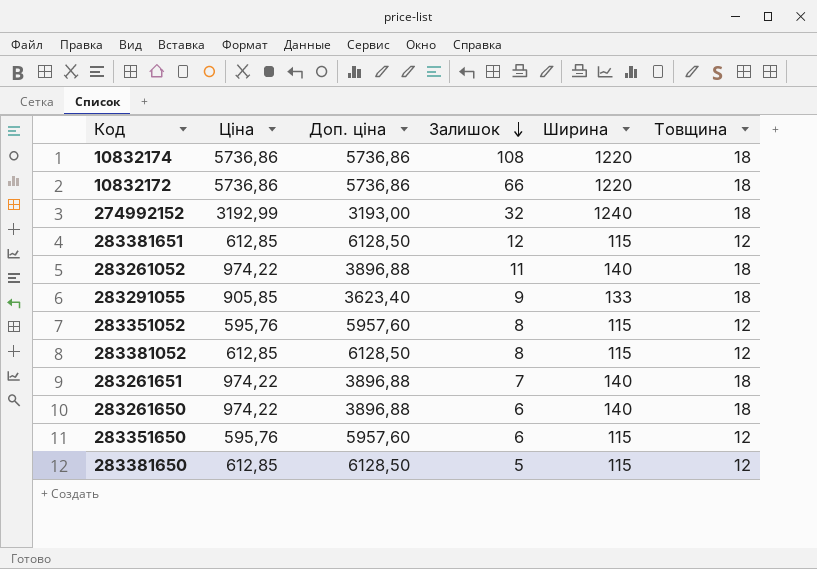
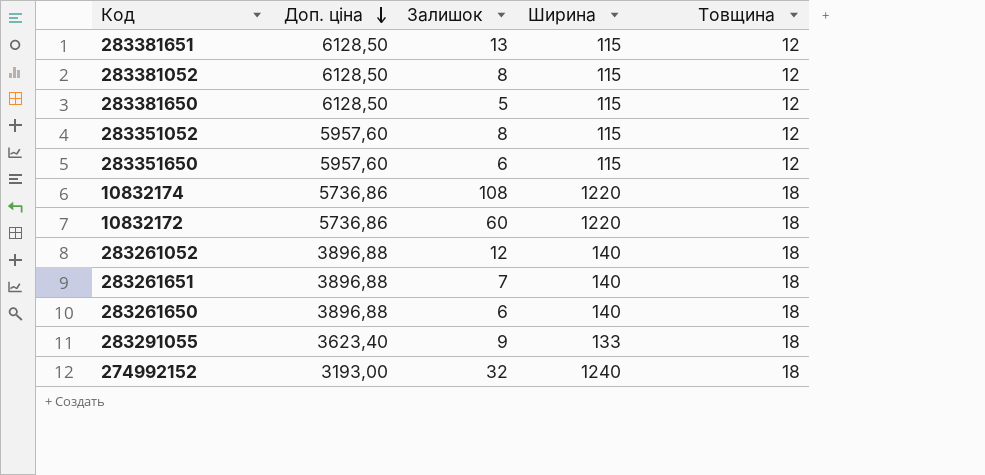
row order: Залишок descending -> Доп. ціна descending
column Ціна | position: 2 -> none
283381651 | Залишок: 12 -> 13
10832172 | Залишок: 66 -> 60
283261052 | Залишок: 11 -> 12

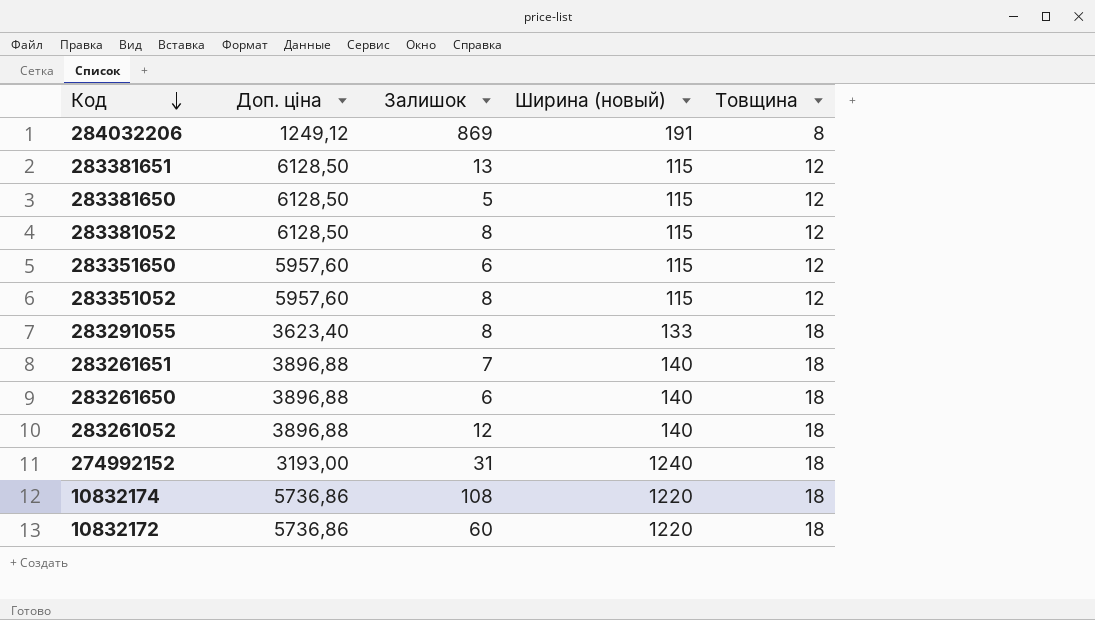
row order: Доп. ціна descending -> Код descending
column name: Ширина -> Ширина (новый)
row 284032206: none -> 1249,12 | 869 | 191 | 8
283291055 | Залишок: 9 -> 8
274992152 | Залишок: 32 -> 31

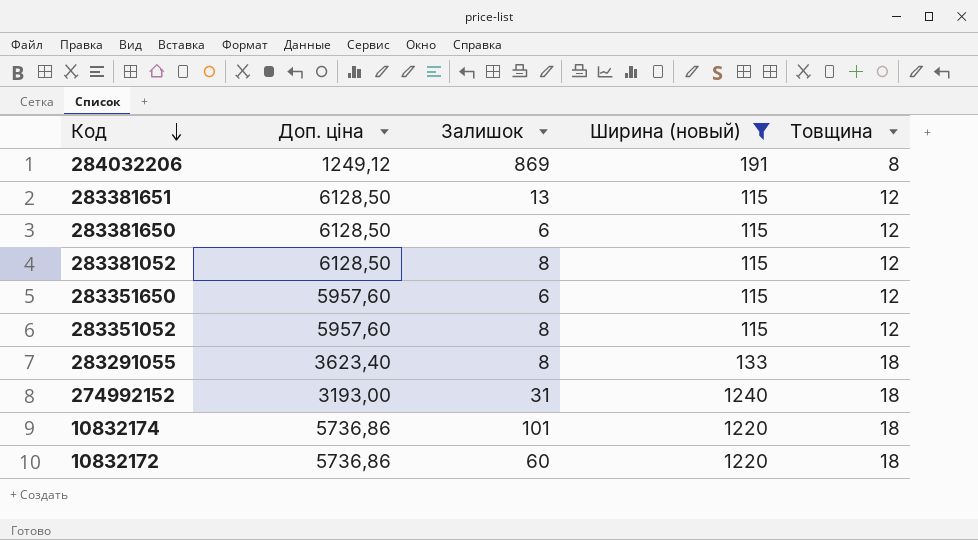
filter: none -> Ширина (новый) != 140
283381650 | Залишок: 5 -> 6
10832174 | Залишок: 108 -> 101

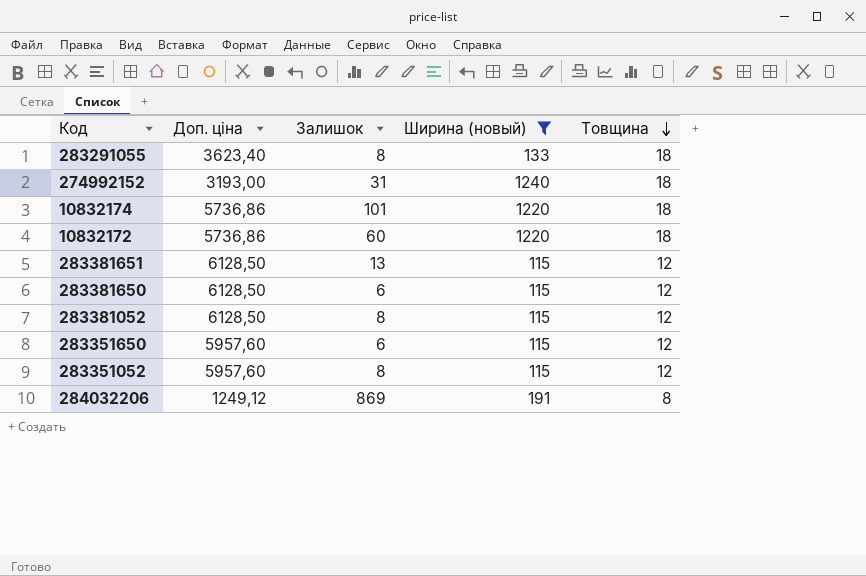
row order: Код descending -> Товщина descending

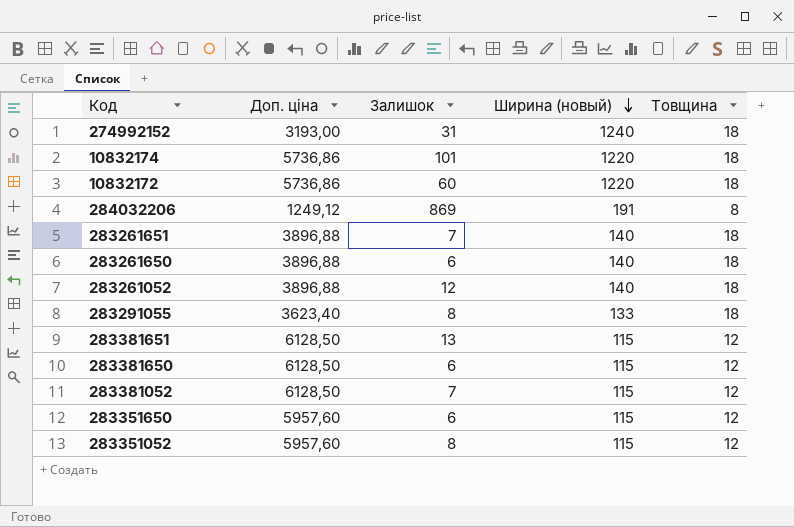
filter: Ширина (новый) != 140 -> none
row order: Товщина descending -> Ширина (новый) descending
283381052 | Залишок: 8 -> 7

